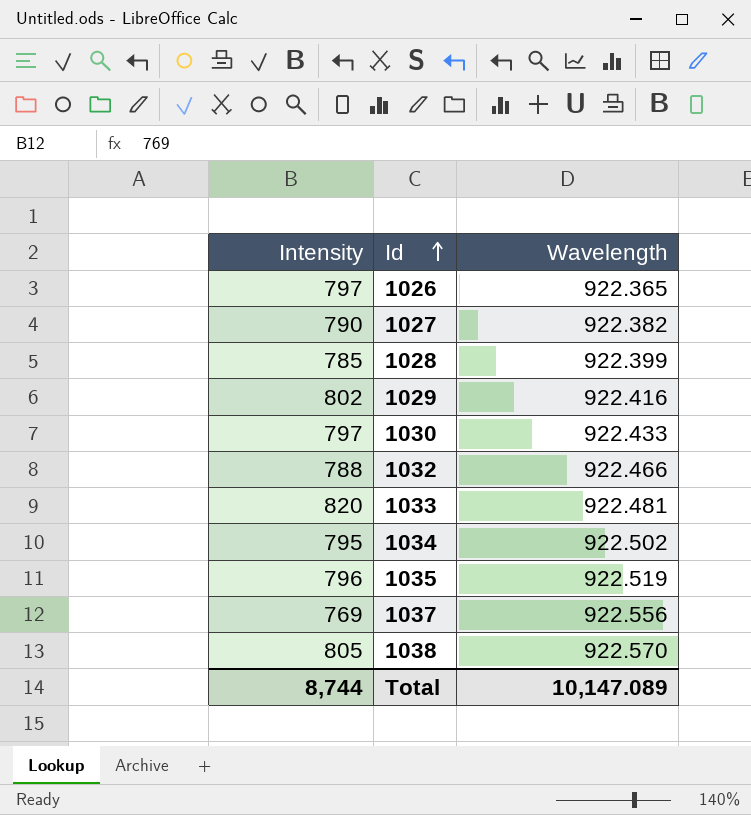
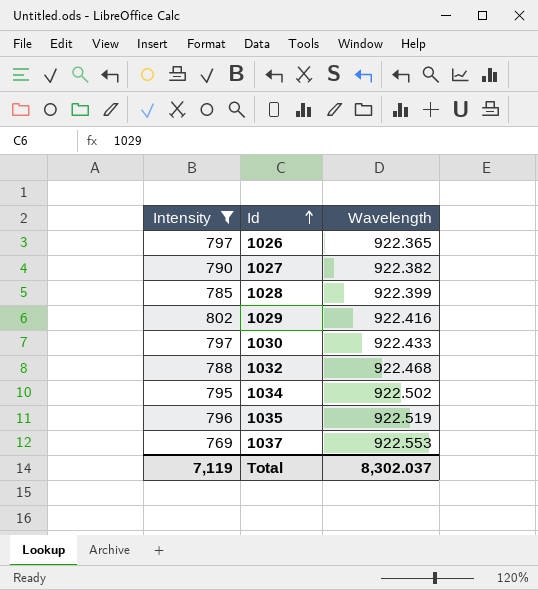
filter: none -> Intensity <= 802
1032 | Wavelength: 922.466 -> 922.468
1037 | Wavelength: 922.556 -> 922.553
Total | Intensity: 8,744 -> 7,119
Total | Wavelength: 10,147.089 -> 8,302.037

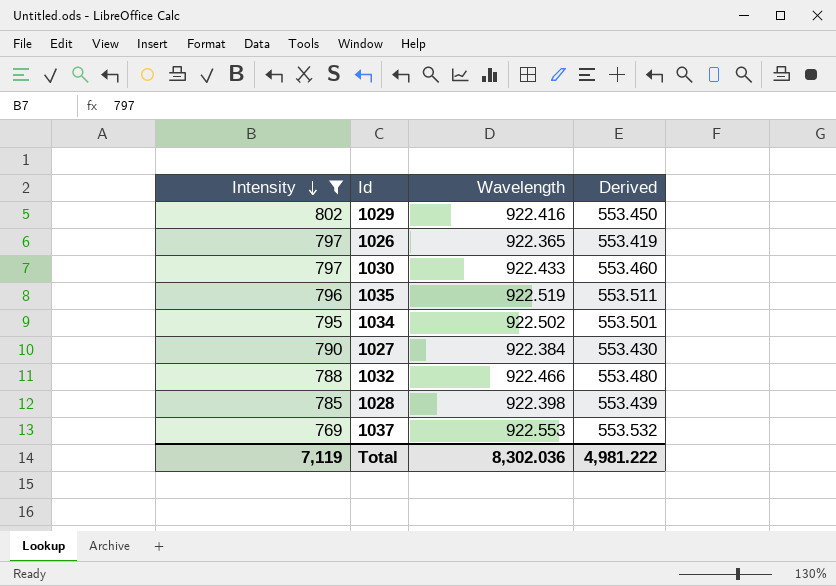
row order: Id ascending -> Intensity descending
column Derived | formula: none -> [Wavelength] * 0.6
1027 | Wavelength: 922.382 -> 922.384
1032 | Wavelength: 922.468 -> 922.466
1028 | Wavelength: 922.399 -> 922.398
Total | Wavelength: 8,302.037 -> 8,302.036

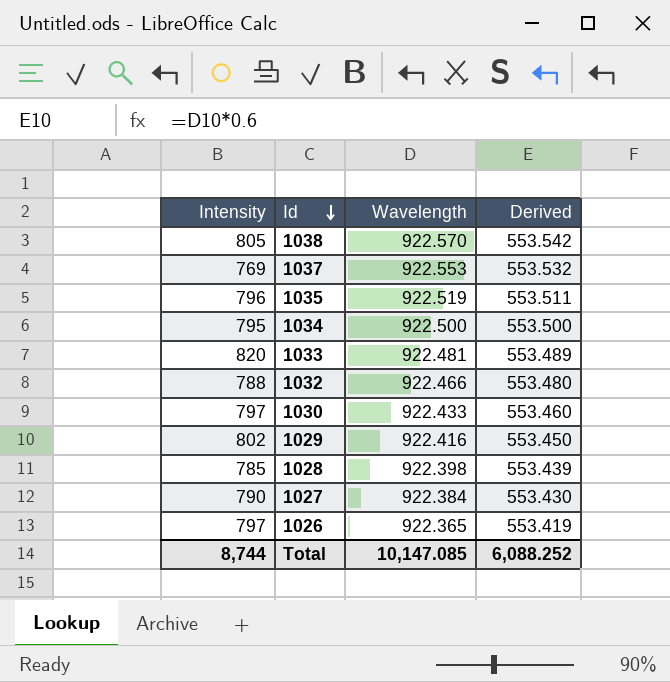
filter: Intensity <= 802 -> none
row order: Intensity descending -> Id descending
1034 | Wavelength: 922.502 -> 922.500
1034 | Derived: 553.501 -> 553.500
Total | Intensity: 7,119 -> 8,744
Total | Wavelength: 8,302.036 -> 10,147.085
Total | Derived: 4,981.222 -> 6,088.252

